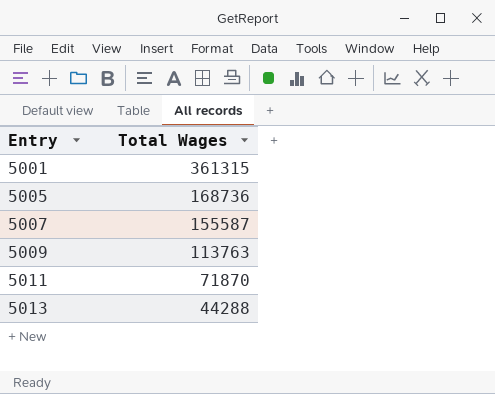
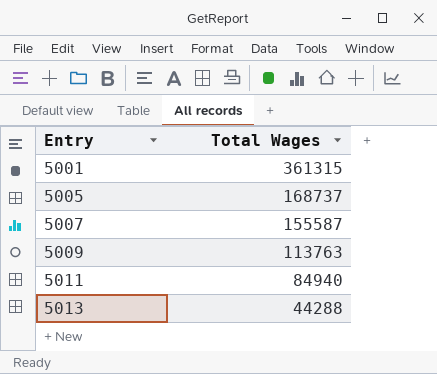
5005 | Total Wages: 168736 -> 168737
5011 | Total Wages: 71870 -> 84940

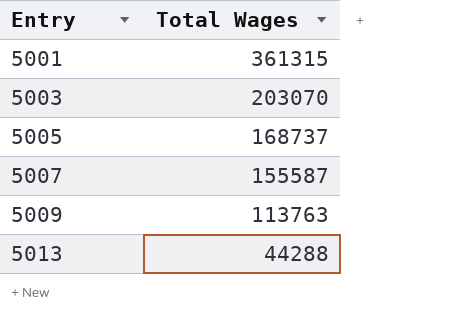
row 5011: 84940 -> none
row 5003: none -> 203070

